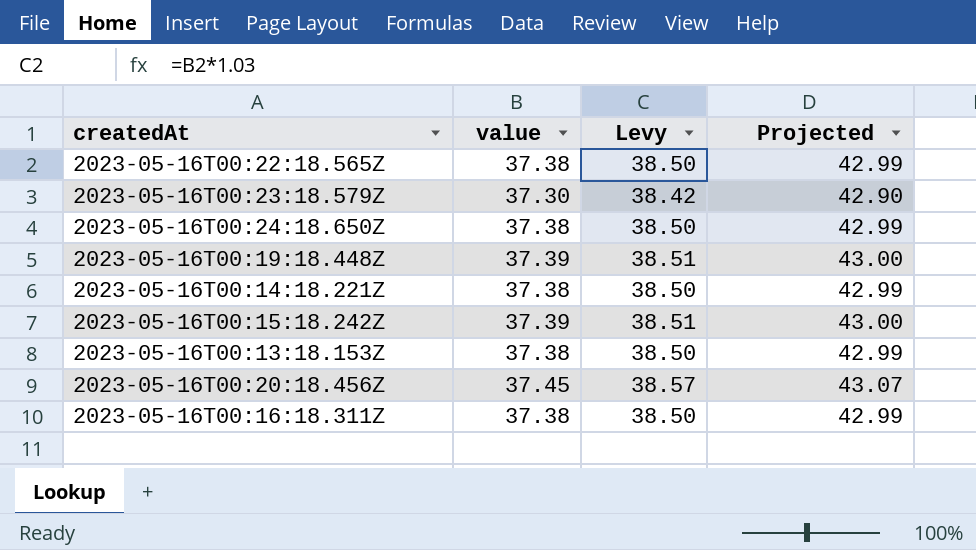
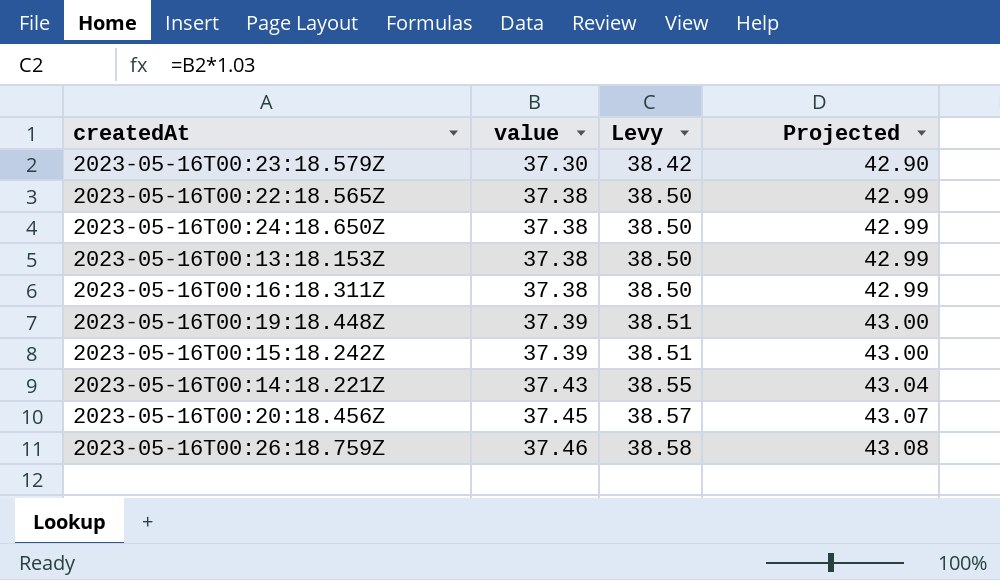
row order: none -> value ascending
2023-05-16T00:14:18.221Z | value: 37.38 -> 37.43
2023-05-16T00:14:18.221Z | Levy: 38.50 -> 38.55
2023-05-16T00:14:18.221Z | Projected: 42.99 -> 43.04
row 2023-05-16T00:26:18.759Z: none -> 37.46 | 38.58 | 43.08

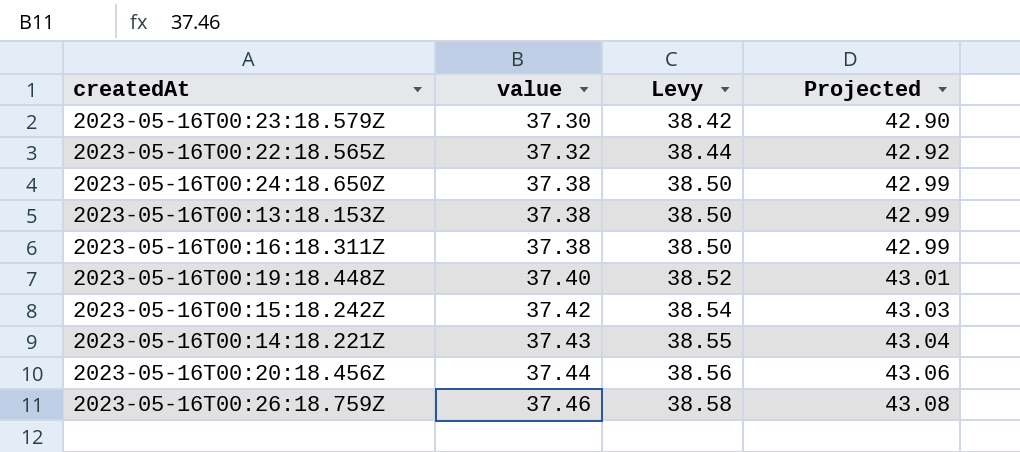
2023-05-16T00:22:18.565Z | value: 37.38 -> 37.32
2023-05-16T00:22:18.565Z | Levy: 38.50 -> 38.44
2023-05-16T00:22:18.565Z | Projected: 42.99 -> 42.92
2023-05-16T00:19:18.448Z | value: 37.39 -> 37.40
2023-05-16T00:19:18.448Z | Levy: 38.51 -> 38.52
2023-05-16T00:19:18.448Z | Projected: 43.00 -> 43.01
2023-05-16T00:15:18.242Z | value: 37.39 -> 37.42
2023-05-16T00:15:18.242Z | Levy: 38.51 -> 38.54
2023-05-16T00:15:18.242Z | Projected: 43.00 -> 43.03
2023-05-16T00:20:18.456Z | value: 37.45 -> 37.44
2023-05-16T00:20:18.456Z | Levy: 38.57 -> 38.56
2023-05-16T00:20:18.456Z | Projected: 43.07 -> 43.06

